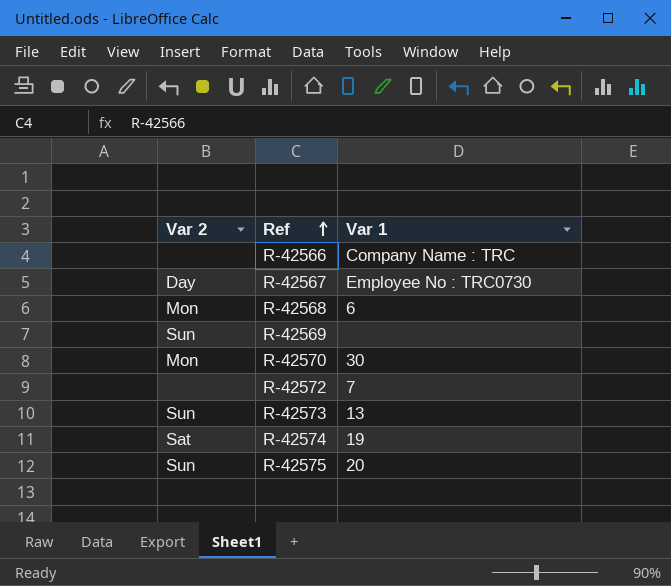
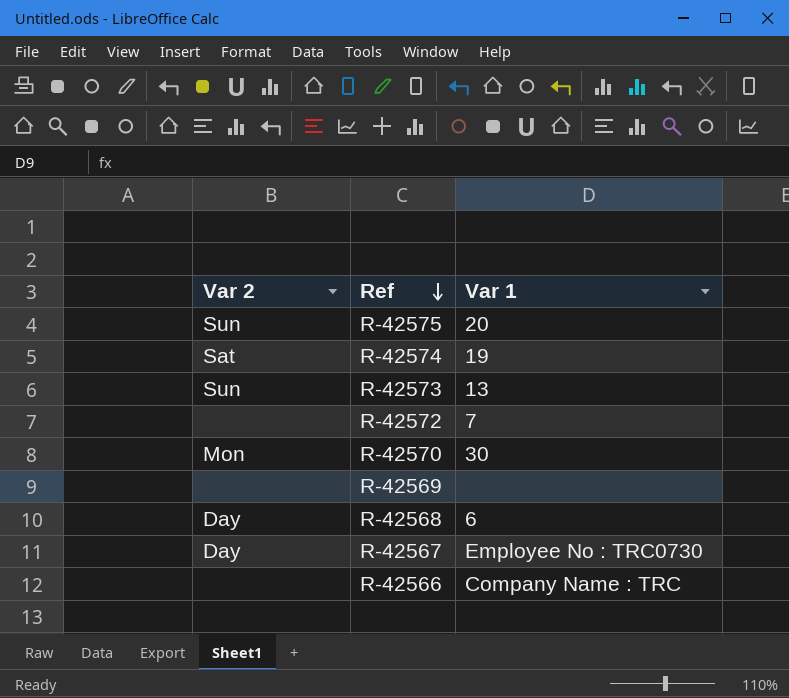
row order: Ref ascending -> Ref descending
R-42569 | Var 2: Sun -> none
R-42568 | Var 2: Mon -> Day

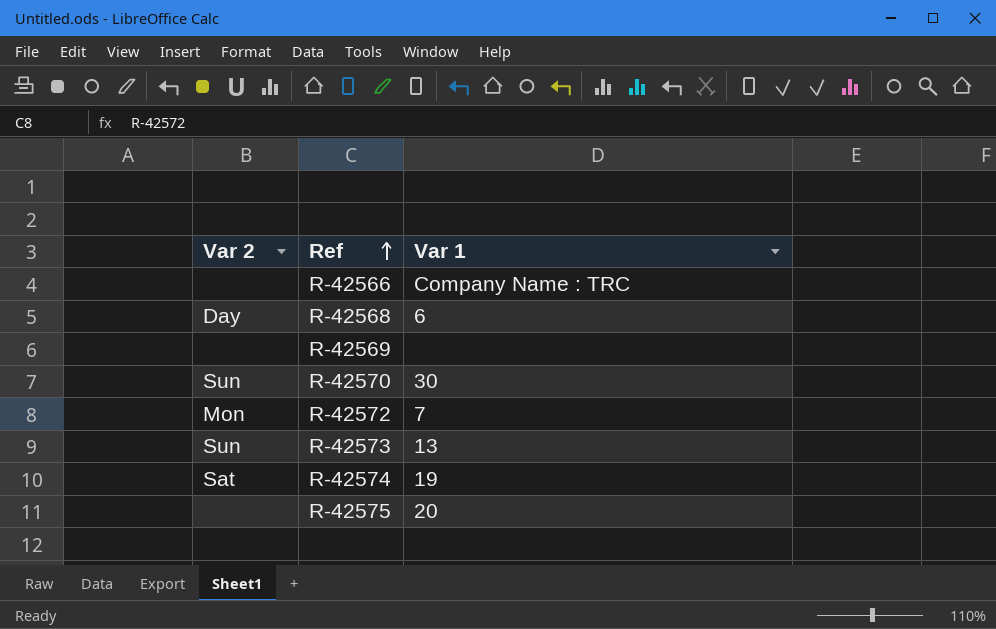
row order: Ref descending -> Ref ascending
row R-42567: Day | Employee No : TRC0730 -> none
R-42570 | Var 2: Mon -> Sun
R-42572 | Var 2: none -> Mon
R-42575 | Var 2: Sun -> none

